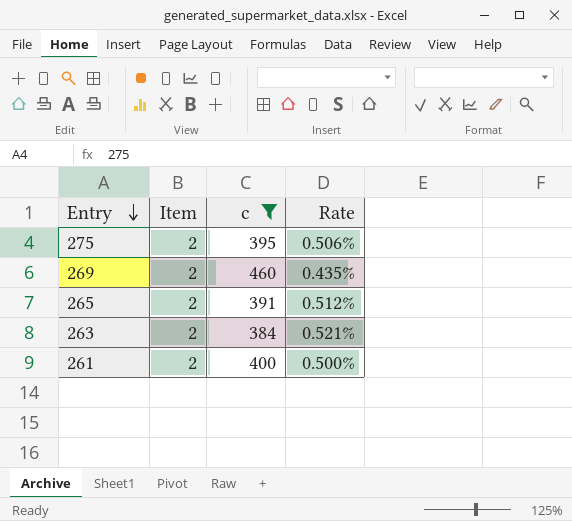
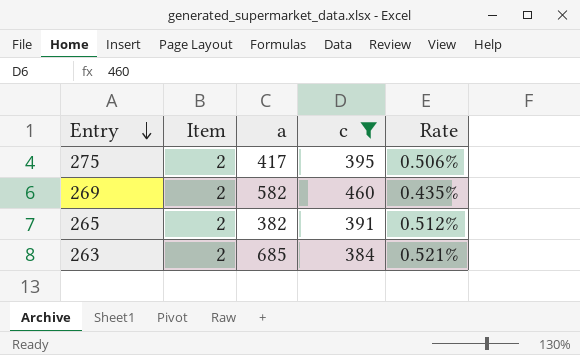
column a | position: none -> 3
row 261: 2 | 400 | 0.500% -> none

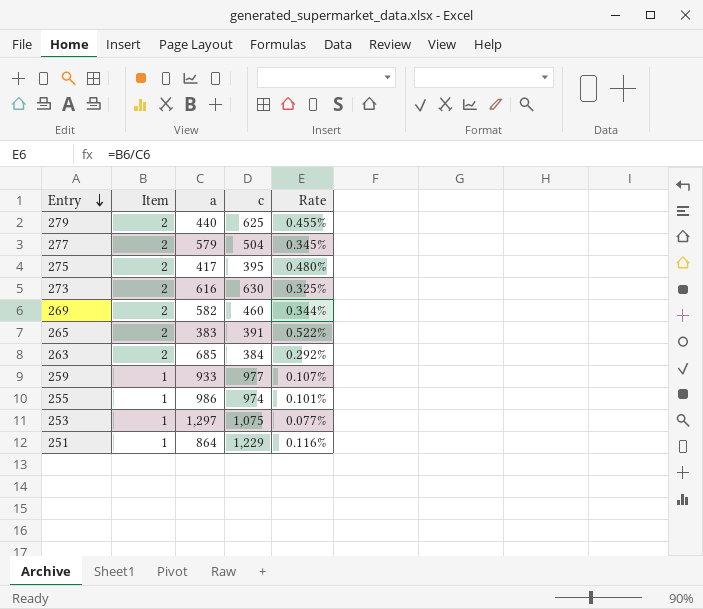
filter: c <= 460 -> none
column Rate | formula: [Item] / [c] -> [Item] / [a]
265 | a: 382 -> 383

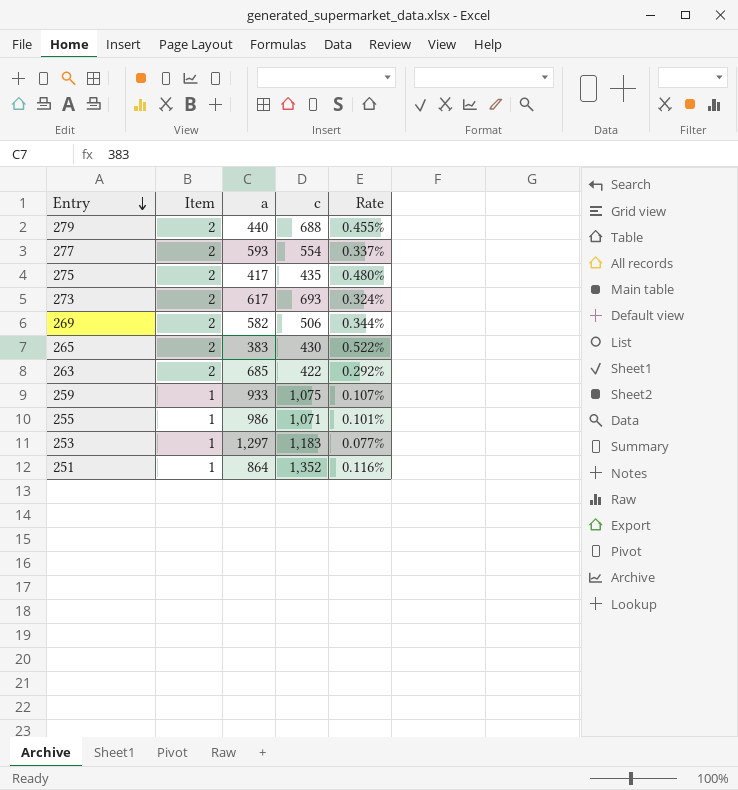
279 | c: 625 -> 688
277 | a: 579 -> 593
277 | c: 504 -> 554
277 | Rate: 0.345% -> 0.337%
275 | c: 395 -> 435
273 | a: 616 -> 617
273 | c: 630 -> 693
273 | Rate: 0.325% -> 0.324%
269 | c: 460 -> 506
265 | c: 391 -> 430
263 | c: 384 -> 422
259 | c: 977 -> 1,075
255 | c: 974 -> 1,071
253 | c: 1,075 -> 1,183
251 | c: 1,229 -> 1,352

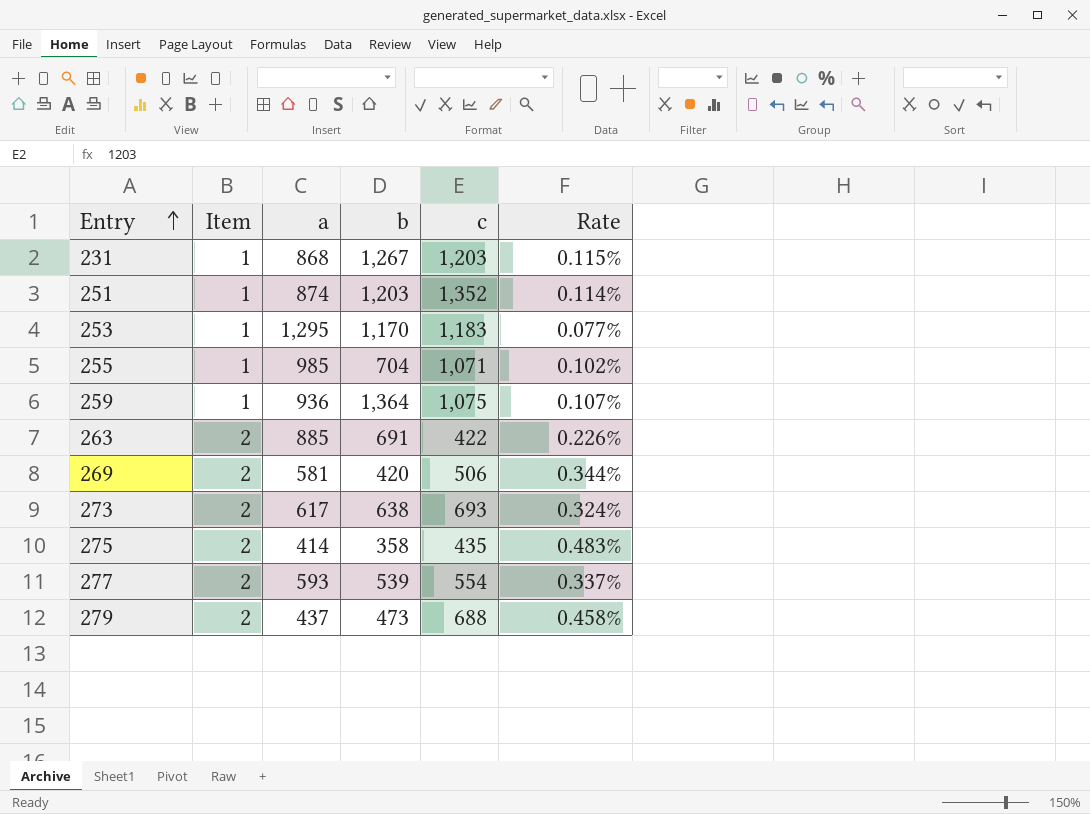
row order: Entry descending -> Entry ascending
column b | position: none -> 4
row 265: 2 | 383 | 430 | 0.522% -> none
row 231: none -> 1 | 868 | 1,267 | 1,203 | 0.115%
251 | a: 864 -> 874
251 | Rate: 0.116% -> 0.114%
253 | a: 1,297 -> 1,295
255 | a: 986 -> 985
255 | Rate: 0.101% -> 0.102%
259 | a: 933 -> 936
263 | a: 685 -> 885
263 | Rate: 0.292% -> 0.226%
269 | a: 582 -> 581
275 | a: 417 -> 414
275 | Rate: 0.480% -> 0.483%
279 | a: 440 -> 437
279 | Rate: 0.455% -> 0.458%

